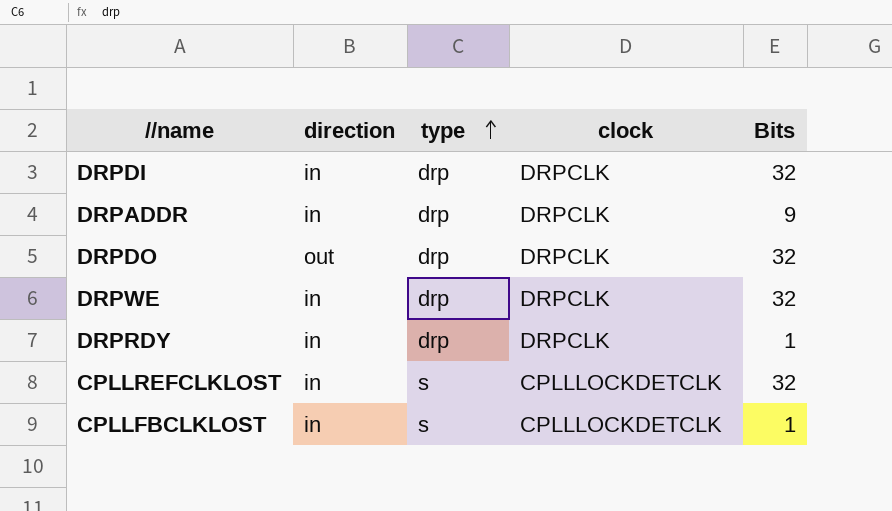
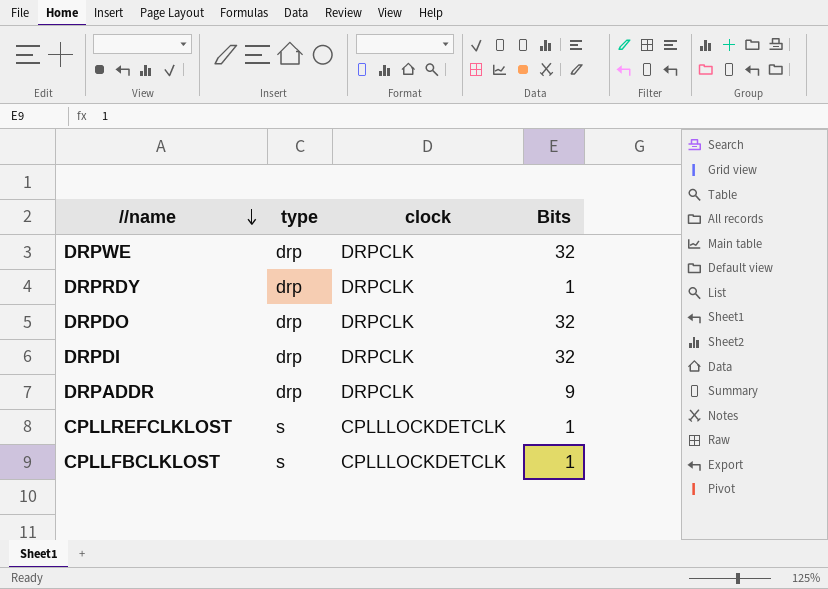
row order: type ascending -> //name descending
column direction | position: 2 -> none
CPLLREFCLKLOST | Bits: 32 -> 1

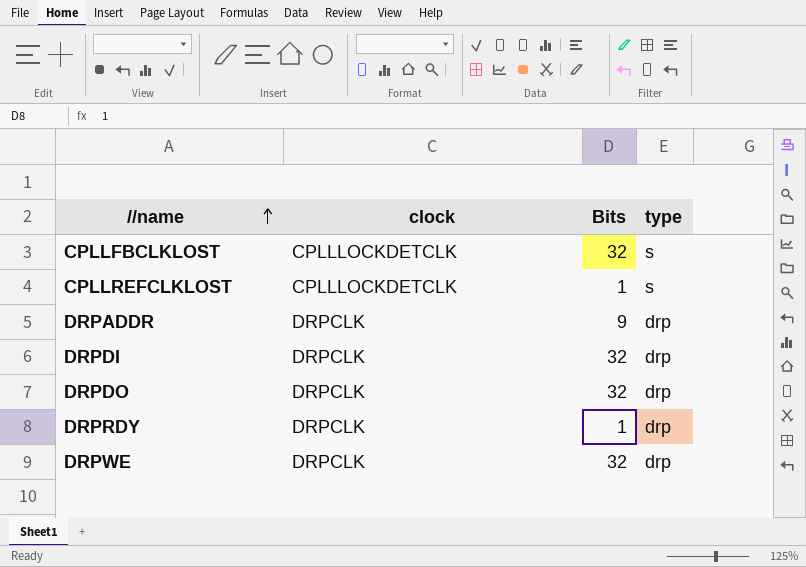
row order: //name descending -> //name ascending
column type | position: 2 -> 4
CPLLFBCLKLOST | Bits: 1 -> 32

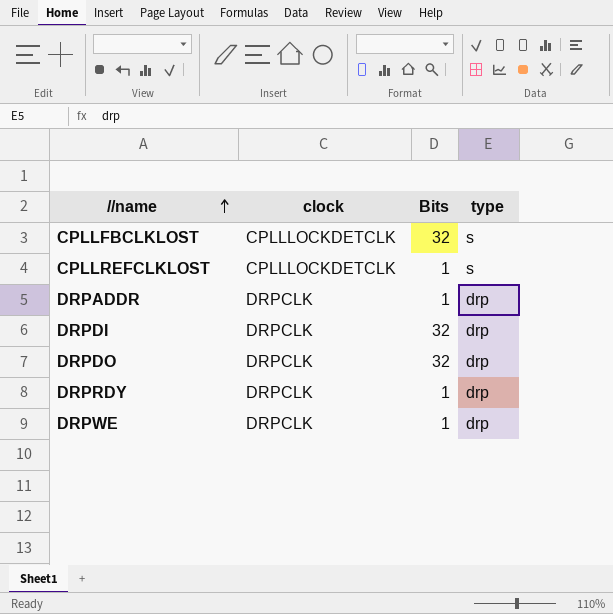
DRPADDR | Bits: 9 -> 1
DRPWE | Bits: 32 -> 1

